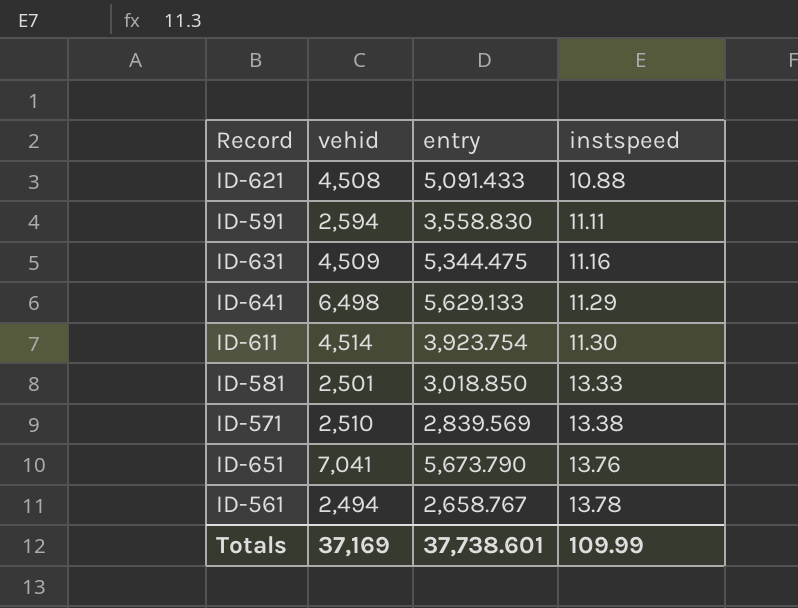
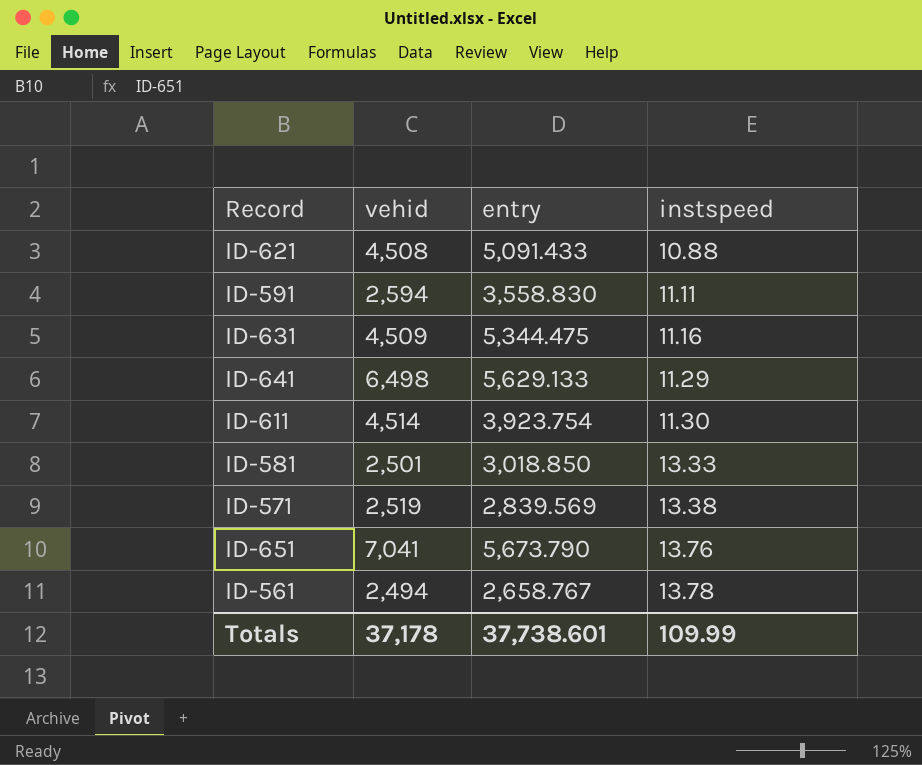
ID-571 | vehid: 2,510 -> 2,519
Totals | vehid: 37,169 -> 37,178

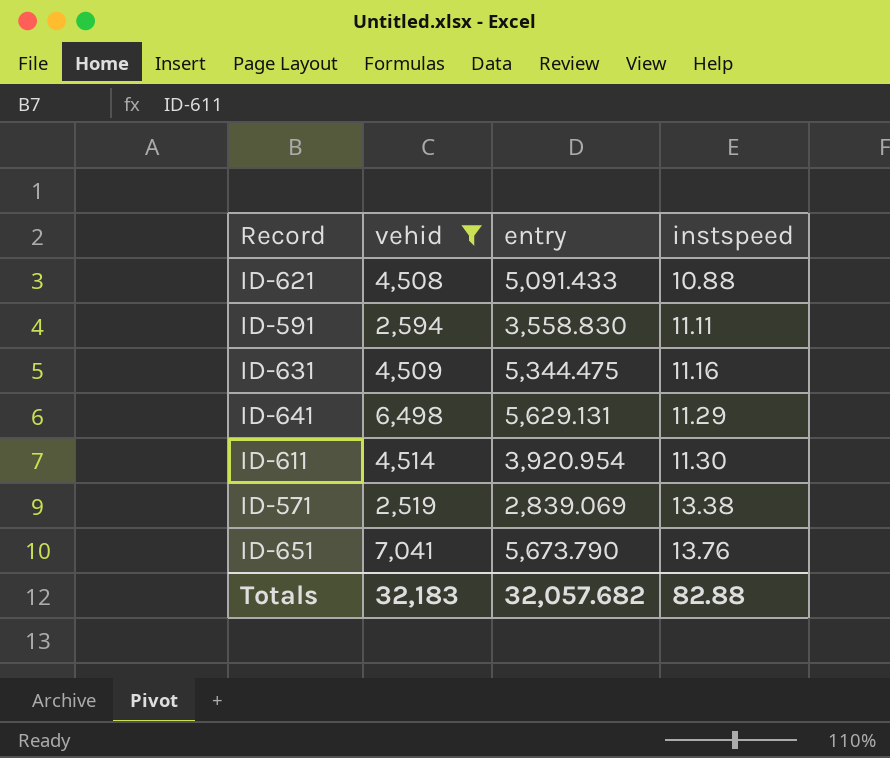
filter: none -> vehid >= 2,519
ID-641 | entry: 5,629.133 -> 5,629.131
ID-611 | entry: 3,923.754 -> 3,920.954
ID-571 | entry: 2,839.569 -> 2,839.069
Totals | vehid: 37,178 -> 32,183
Totals | entry: 37,738.601 -> 32,057.682
Totals | instspeed: 109.99 -> 82.88

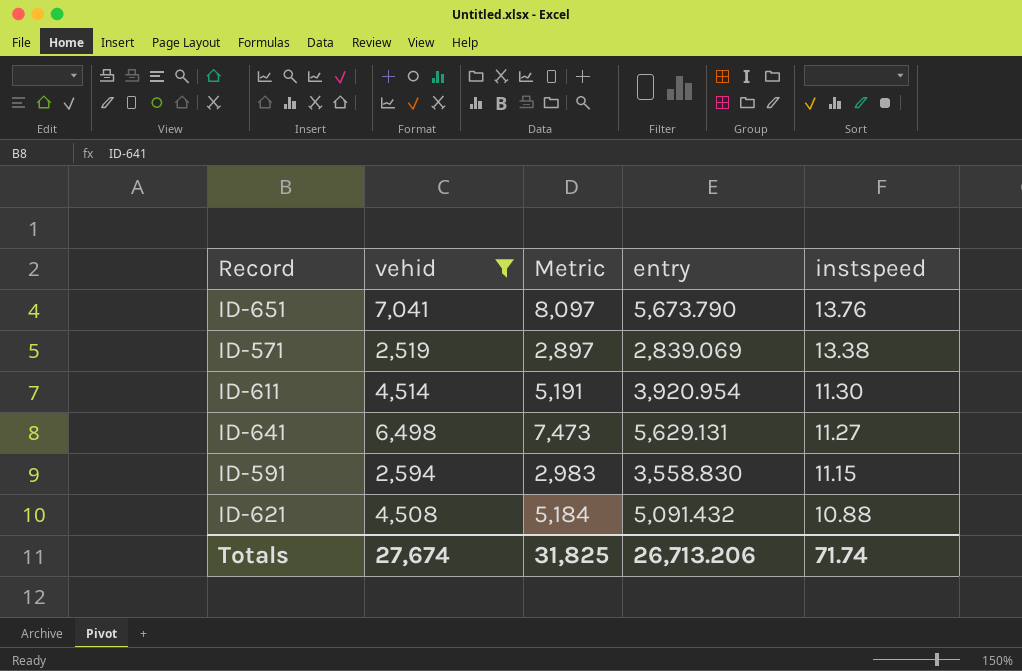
row order: instspeed ascending -> instspeed descending
column Metric | formula: none -> [vehid] * 1.15
row ID-631: 4,509 | 5,344.475 | 11.16 -> none
ID-641 | instspeed: 11.29 -> 11.27
ID-591 | instspeed: 11.11 -> 11.15
ID-621 | entry: 5,091.433 -> 5,091.432
Totals | vehid: 32,183 -> 27,674
Totals | entry: 32,057.682 -> 26,713.206
Totals | instspeed: 82.88 -> 71.74

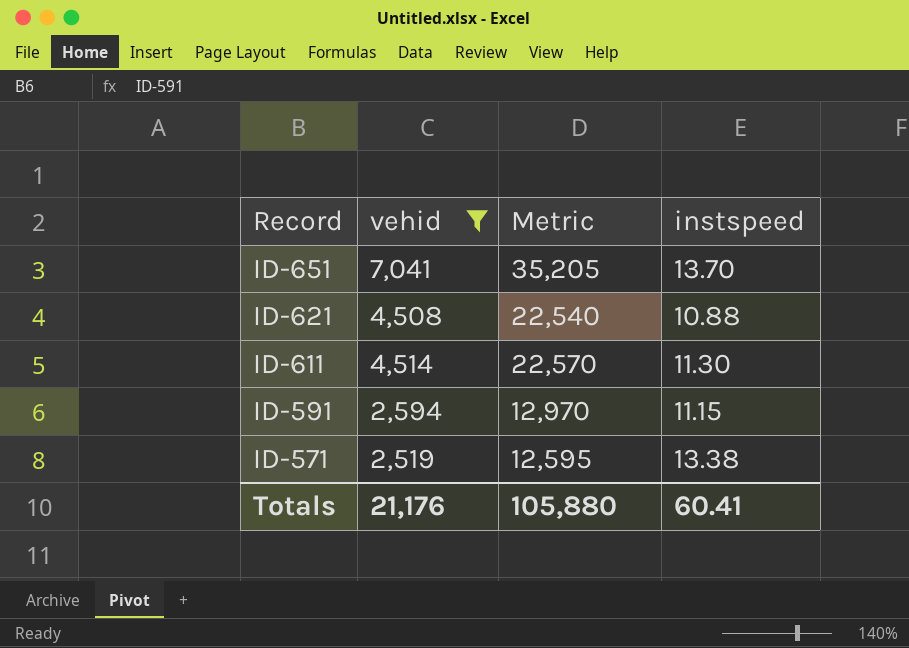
row order: instspeed descending -> Record descending
column entry | position: 4 -> none
column Metric | formula: [vehid] * 1.15 -> [vehid] * 5
row ID-641: 6,498 | 7,473 | 5,629.131 | 11.27 -> none
ID-651 | instspeed: 13.76 -> 13.70
Totals | vehid: 27,674 -> 21,176
Totals | Metric: 31,825 -> 105,880
Totals | instspeed: 71.74 -> 60.41

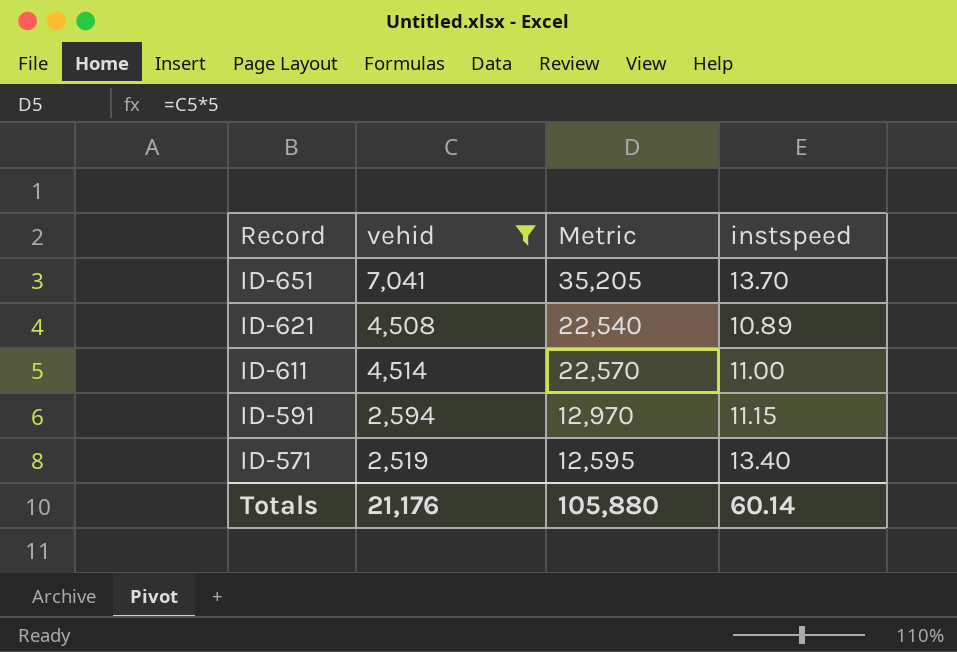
ID-621 | instspeed: 10.88 -> 10.89
ID-611 | instspeed: 11.30 -> 11.00
ID-571 | instspeed: 13.38 -> 13.40
Totals | instspeed: 60.41 -> 60.14

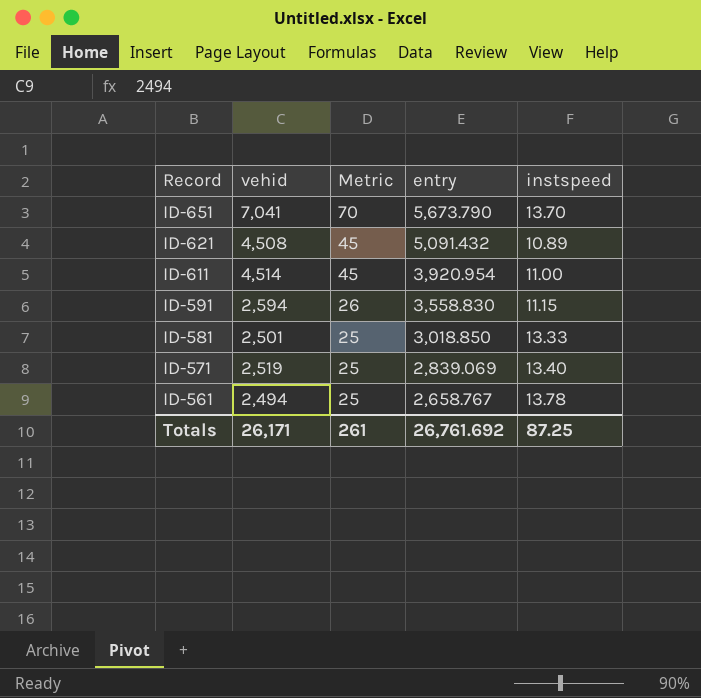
filter: vehid >= 2,519 -> none
column Metric | formula: [vehid] * 5 -> [vehid] * 0.01
column entry | position: none -> 4
Totals | vehid: 21,176 -> 26,171
Totals | Metric: 105,880 -> 261
Totals | instspeed: 60.14 -> 87.25

